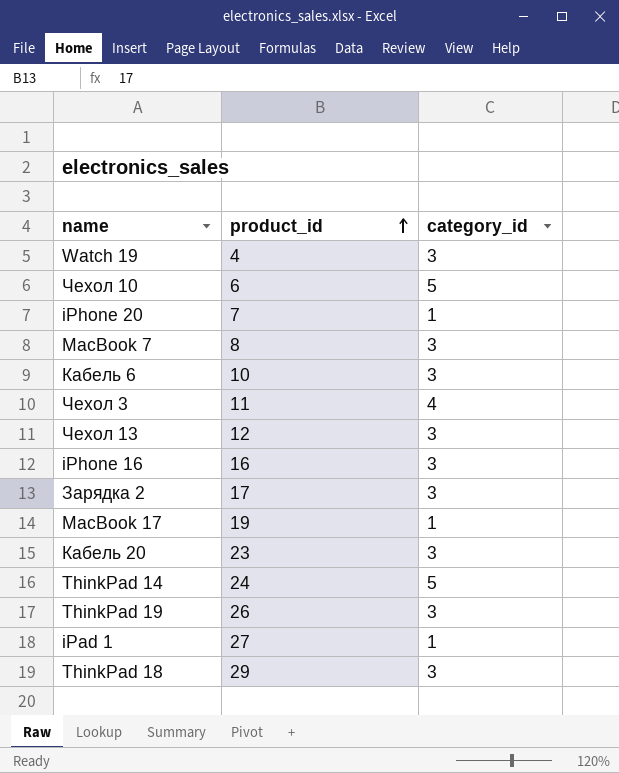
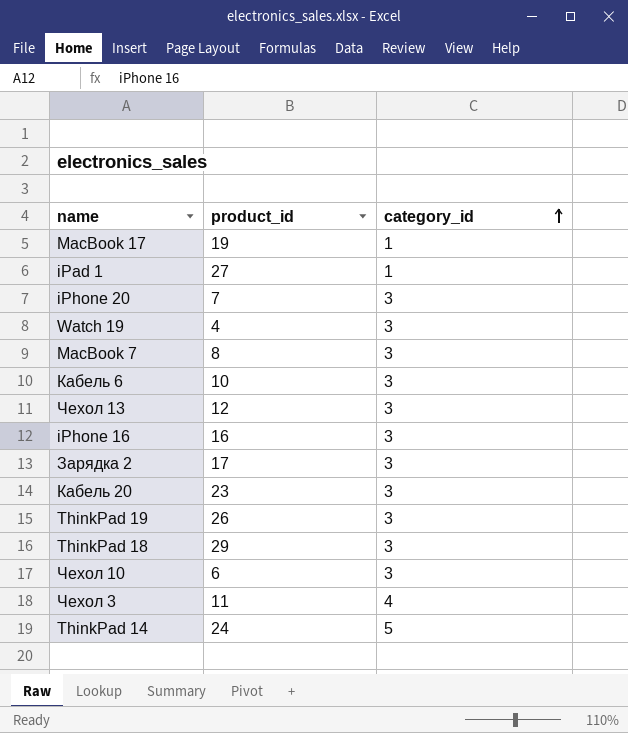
row order: product_id ascending -> category_id ascending
iPhone 20 | category_id: 1 -> 3
Чехол 10 | category_id: 5 -> 3

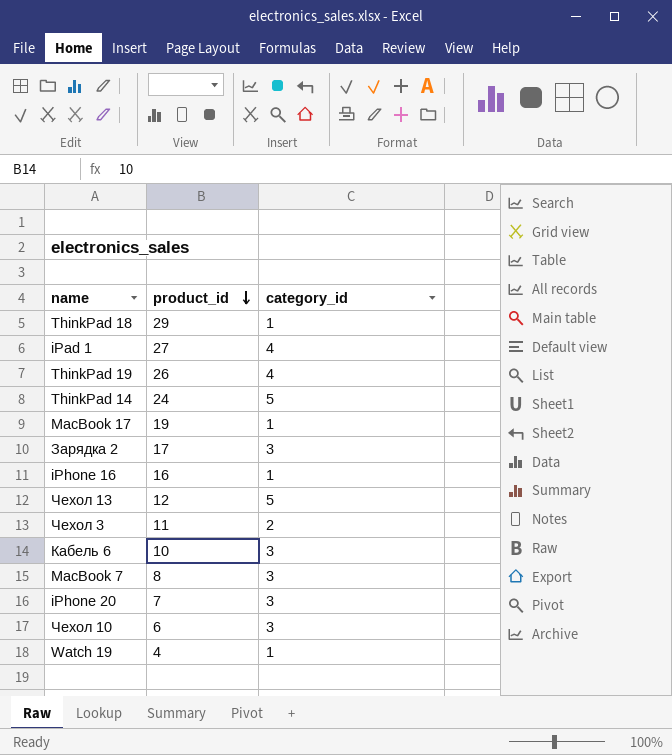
row order: category_id ascending -> product_id descending
row Кабель 20: 23 | 3 -> none
ThinkPad 18 | category_id: 3 -> 1
iPad 1 | category_id: 1 -> 4
ThinkPad 19 | category_id: 3 -> 4
iPhone 16 | category_id: 3 -> 1
Чехол 13 | category_id: 3 -> 5
Чехол 3 | category_id: 4 -> 2
Watch 19 | category_id: 3 -> 1

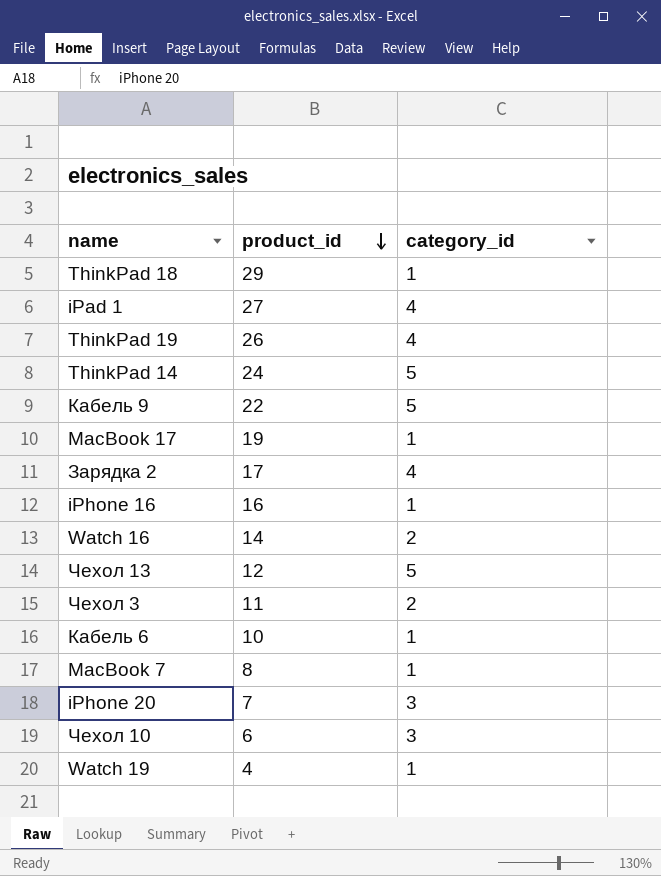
row Кабель 9: none -> 22 | 5
Зарядка 2 | category_id: 3 -> 4
row Watch 16: none -> 14 | 2
Кабель 6 | category_id: 3 -> 1
MacBook 7 | category_id: 3 -> 1

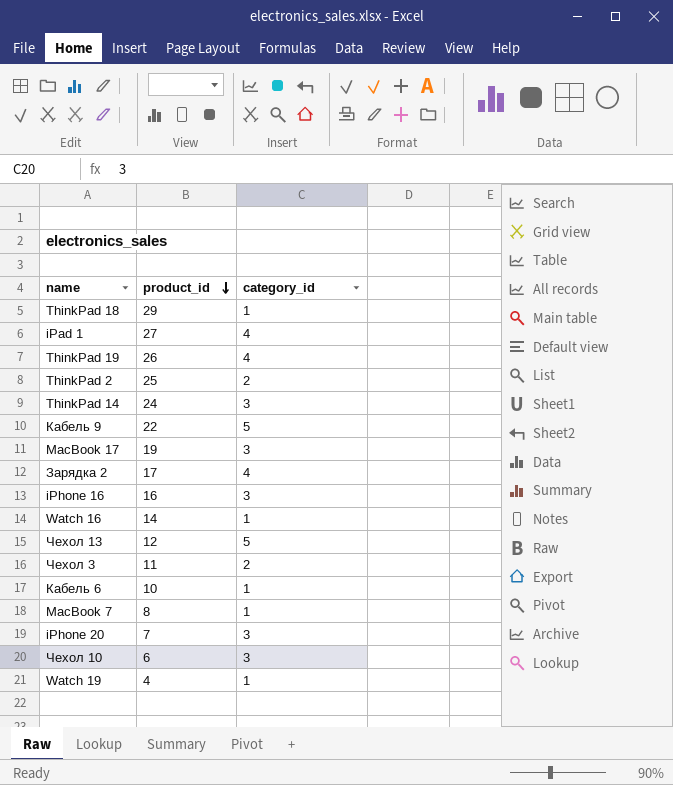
row ThinkPad 2: none -> 25 | 2
ThinkPad 14 | category_id: 5 -> 3
MacBook 17 | category_id: 1 -> 3
iPhone 16 | category_id: 1 -> 3
Watch 16 | category_id: 2 -> 1

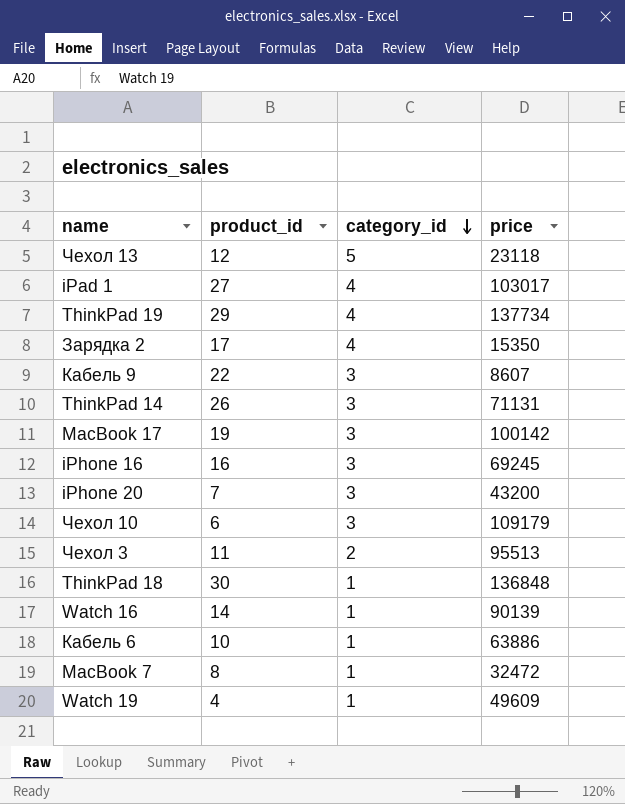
row order: product_id descending -> category_id descending
column price | position: none -> 4
row ThinkPad 2: 25 | 2 -> none
ThinkPad 19 | product_id: 26 -> 29
Кабель 9 | category_id: 5 -> 3
ThinkPad 14 | product_id: 24 -> 26
ThinkPad 18 | product_id: 29 -> 30

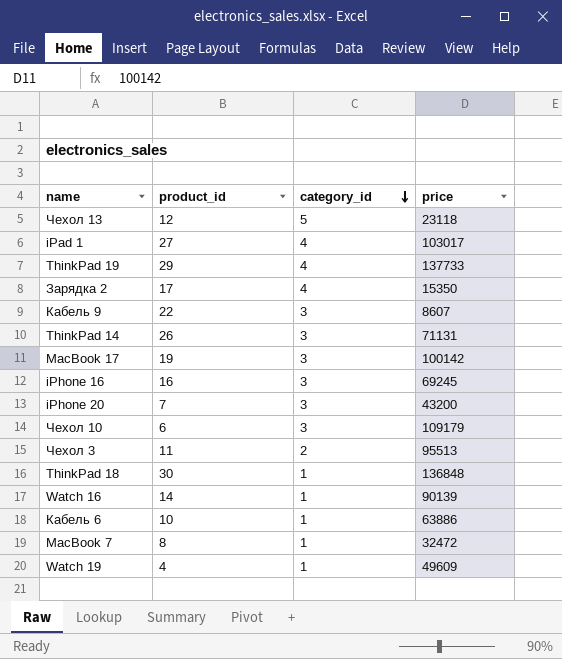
ThinkPad 19 | price: 137734 -> 137733

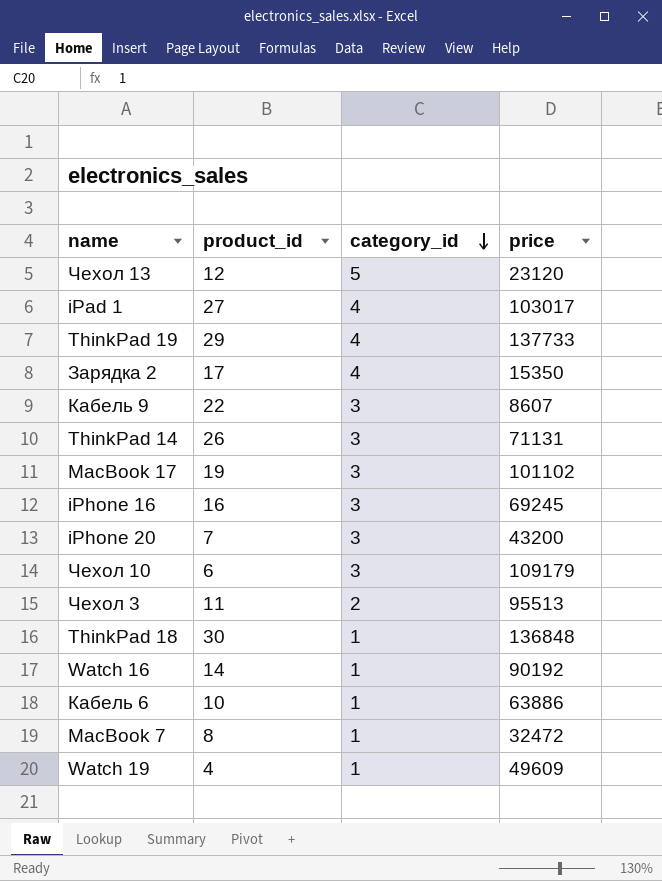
Чехол 13 | price: 23118 -> 23120
MacBook 17 | price: 100142 -> 101102
Watch 16 | price: 90139 -> 90192

